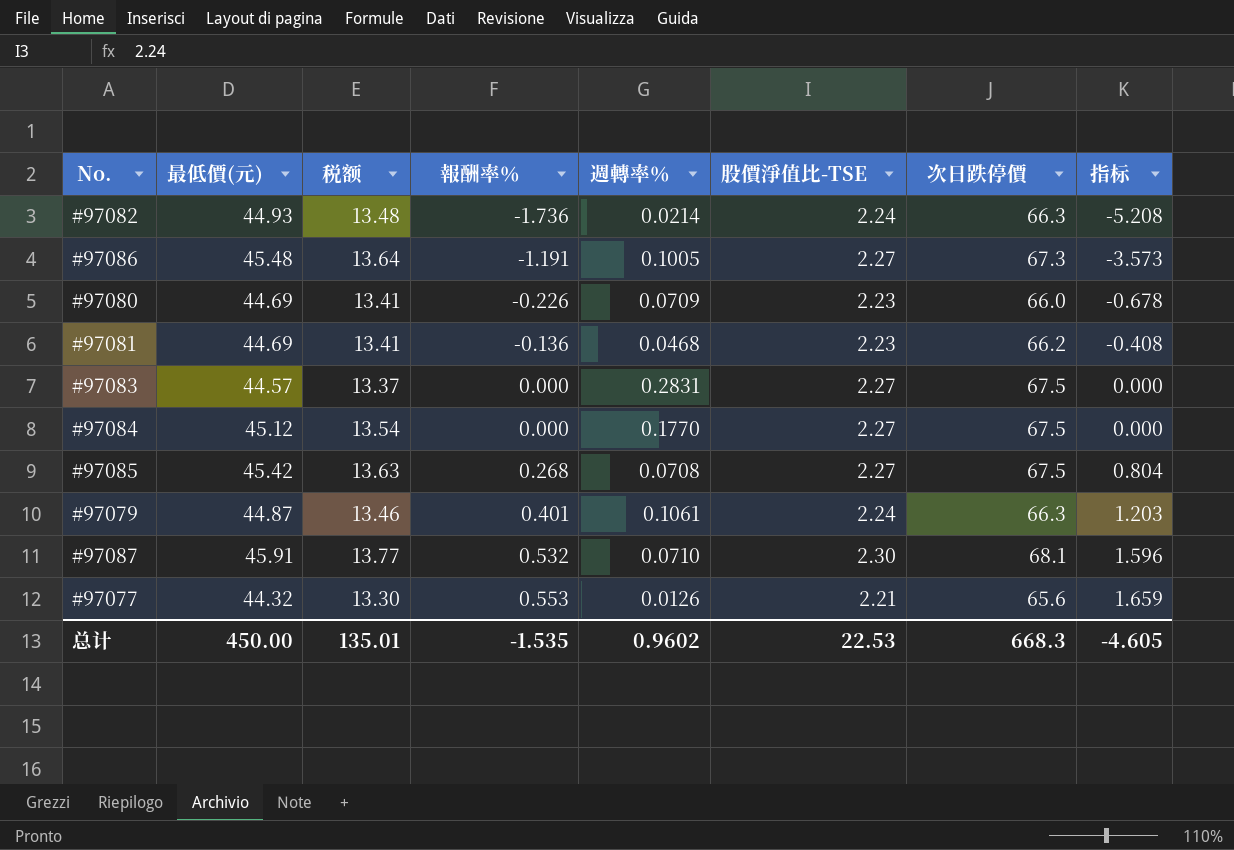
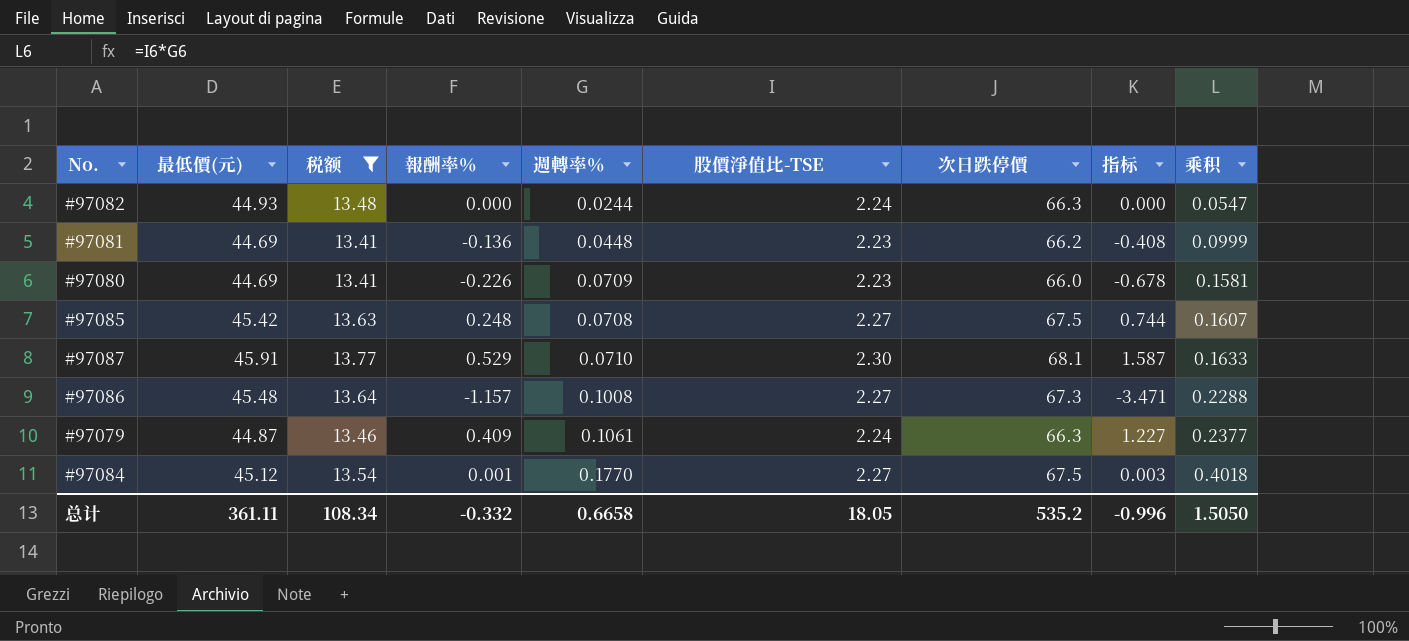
filter: none -> 税额 >= 13.41
row order: 報酬率％ ascending -> 乘积 ascending
column 乘积 | formula: none -> [週轉率％] * [股價淨值比-TSE]
#97082 | 報酬率％: -1.736 -> 0.000
#97082 | 週轉率％: 0.0214 -> 0.0244
#97082 | 指标: -5.208 -> 0.000
#97081 | 週轉率％: 0.0468 -> 0.0448
#97085 | 報酬率％: 0.268 -> 0.248
#97085 | 指标: 0.804 -> 0.744
#97087 | 報酬率％: 0.532 -> 0.529
#97087 | 指标: 1.596 -> 1.587
#97086 | 報酬率％: -1.191 -> -1.157
#97086 | 週轉率％: 0.1005 -> 0.1008
#97086 | 指标: -3.573 -> -3.471
#97079 | 報酬率％: 0.401 -> 0.409
#97079 | 指标: 1.203 -> 1.227
#97084 | 報酬率％: 0.000 -> 0.001
#97084 | 指标: 0.000 -> 0.003
总计 | 最低價(元): 450.00 -> 361.11
总计 | 税额: 135.01 -> 108.34
总计 | 報酬率％: -1.535 -> -0.332
总计 | 週轉率％: 0.9602 -> 0.6658
总计 | 股價淨值比-TSE: 22.53 -> 18.05
总计 | 次日跌停價: 668.3 -> 535.2
总计 | 指标: -4.605 -> -0.996

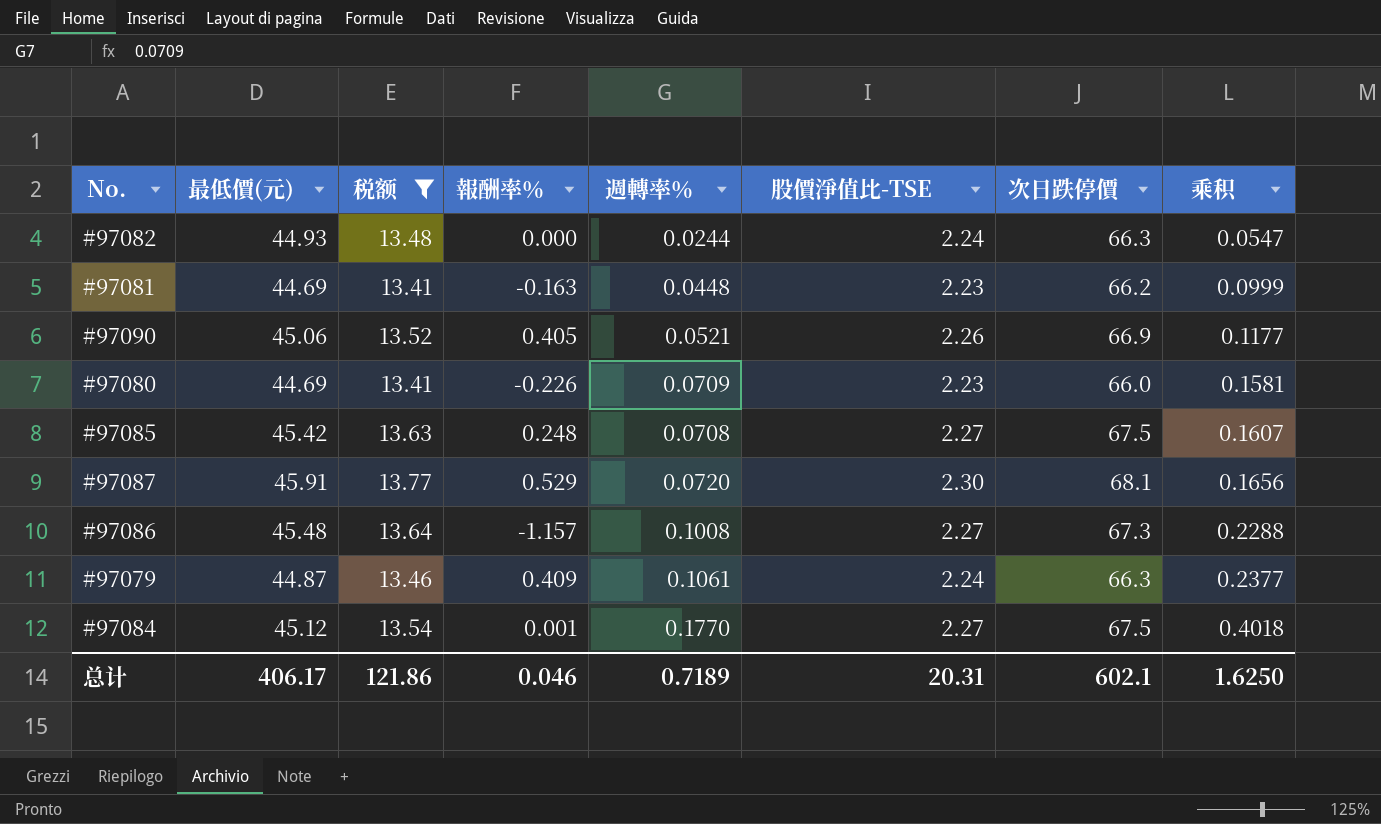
column 指标 | formula: [報酬率％] * 3 -> none
#97081 | 報酬率％: -0.136 -> -0.163
row #97090: none -> 45.06 | 13.52 | 0.405 | 0.0521 | 2.26 | 66.9 | 0.1177
#97087 | 週轉率％: 0.0710 -> 0.0720
#97087 | 乘积: 0.1633 -> 0.1656
总计 | 最低價(元): 361.11 -> 406.17
总计 | 税额: 108.34 -> 121.86
总计 | 報酬率％: -0.332 -> 0.046
总计 | 週轉率％: 0.6658 -> 0.7189
总计 | 股價淨值比-TSE: 18.05 -> 20.31
总计 | 次日跌停價: 535.2 -> 602.1
总计 | 乘积: 1.5050 -> 1.6250

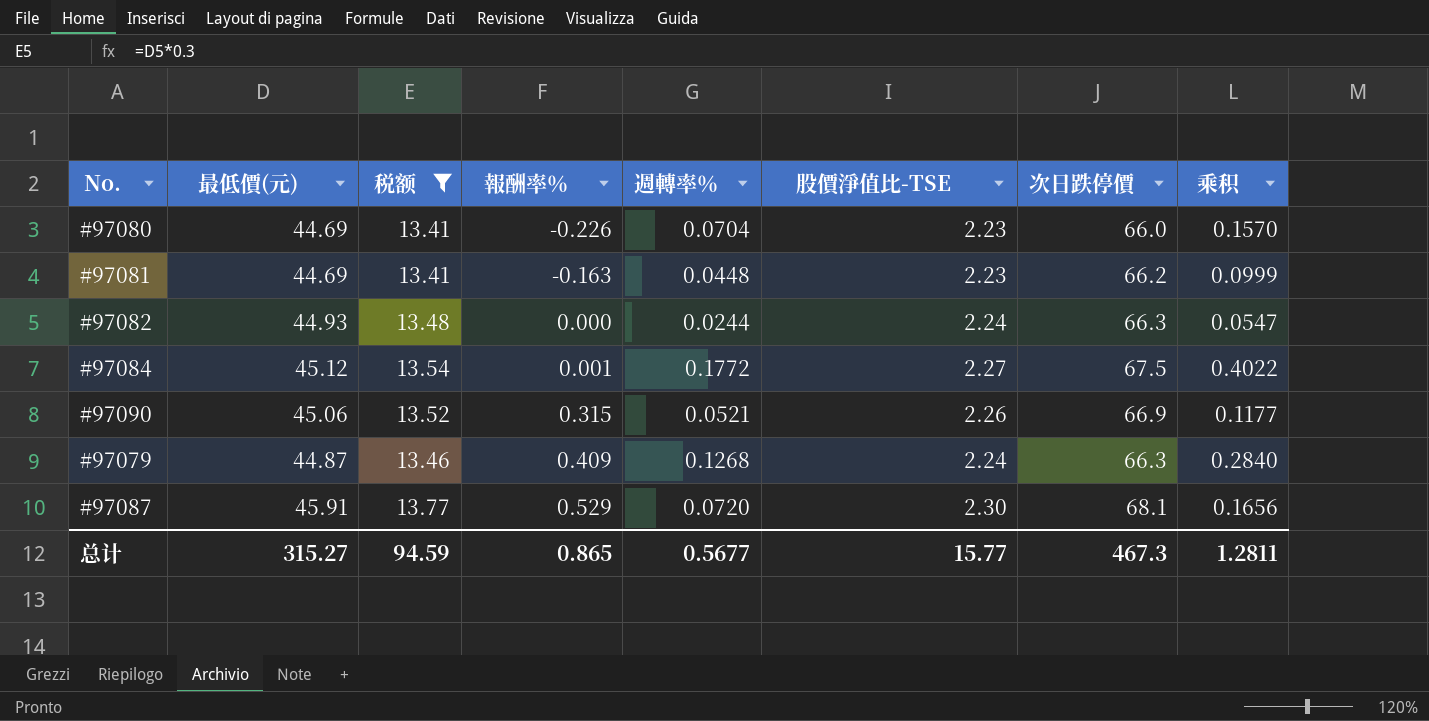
row order: 乘积 ascending -> 報酬率％ ascending
row #97085: 45.42 | 13.63 | 0.248 | 0.0708 | 2.27 | 67.5 | 0.1607 -> none
row #97086: 45.48 | 13.64 | -1.157 | 0.1008 | 2.27 | 67.3 | 0.2288 -> none
#97080 | 週轉率％: 0.0709 -> 0.0704
#97080 | 乘积: 0.1581 -> 0.1570
#97084 | 週轉率％: 0.1770 -> 0.1772
#97084 | 乘积: 0.4018 -> 0.4022
#97090 | 報酬率％: 0.405 -> 0.315
#97079 | 週轉率％: 0.1061 -> 0.1268
#97079 | 乘积: 0.2377 -> 0.2840
总计 | 最低價(元): 406.17 -> 315.27
总计 | 税额: 121.86 -> 94.59
总计 | 報酬率％: 0.046 -> 0.865
总计 | 週轉率％: 0.7189 -> 0.5677
总计 | 股價淨值比-TSE: 20.31 -> 15.77
总计 | 次日跌停價: 602.1 -> 467.3
总计 | 乘积: 1.6250 -> 1.2811

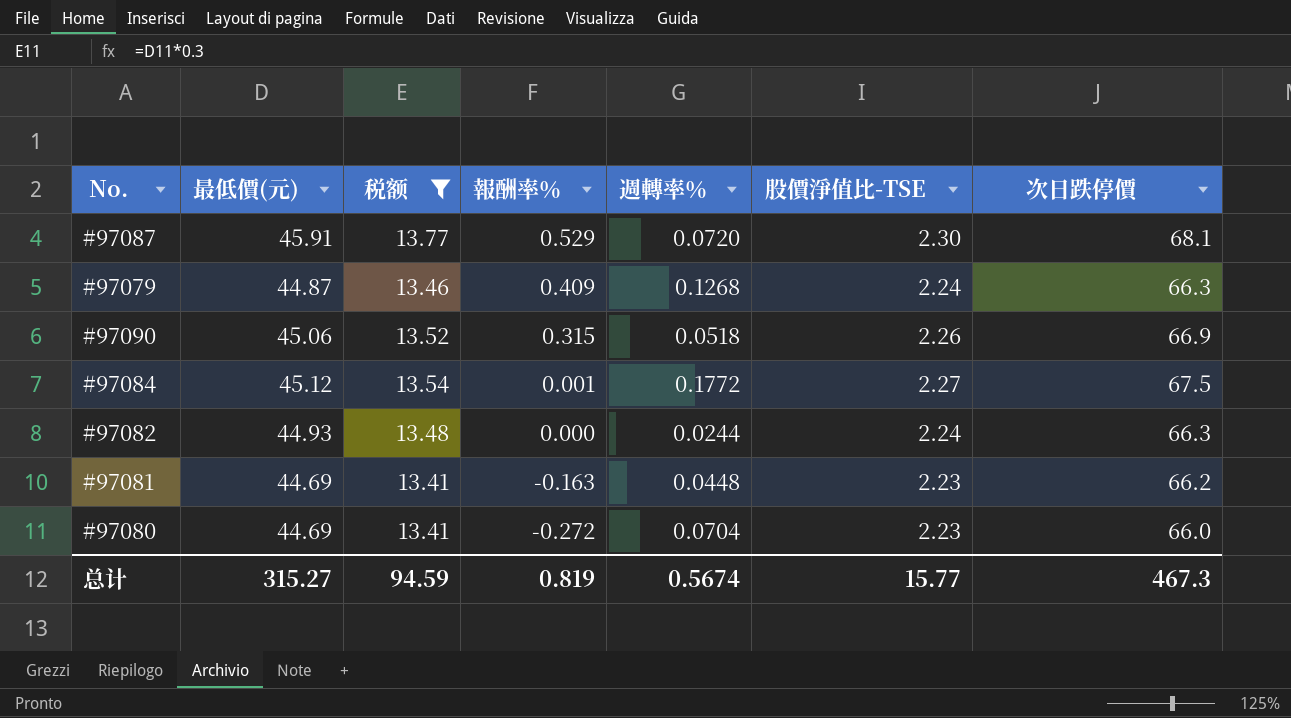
row order: 報酬率％ ascending -> 報酬率％ descending
column 乘积 | formula: [週轉率％] * [股價淨值比-TSE] -> none
#97090 | 週轉率％: 0.0521 -> 0.0518
#97080 | 報酬率％: -0.226 -> -0.272
总计 | 報酬率％: 0.865 -> 0.819
总计 | 週轉率％: 0.5677 -> 0.5674

